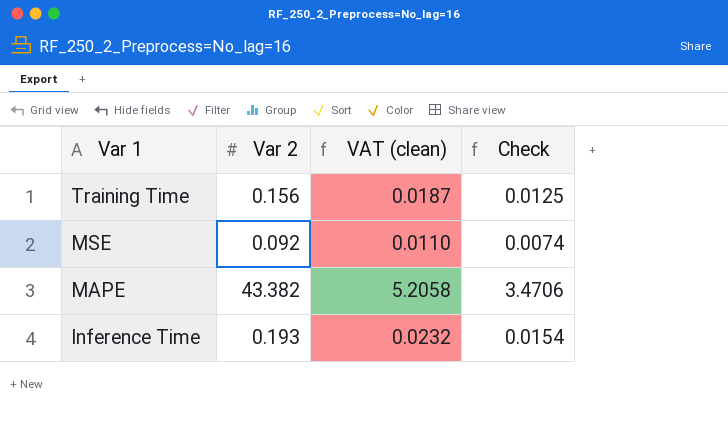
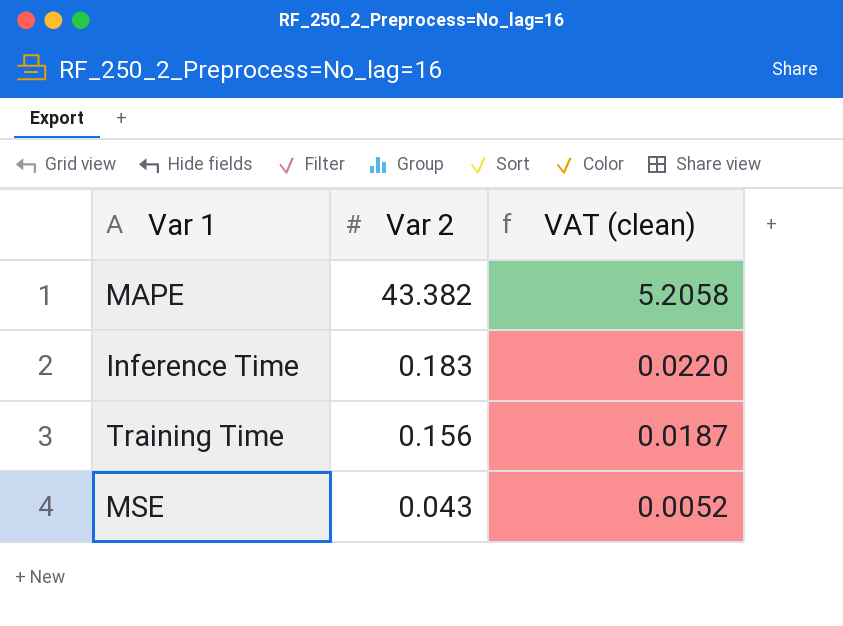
row order: Var 1 descending -> Var 2 descending
column Check | formula: [Var 2] * 0.08 -> none
Inference Time | Var 2: 0.193 -> 0.183
Inference Time | VAT (clean): 0.0232 -> 0.0220
MSE | Var 2: 0.092 -> 0.043
MSE | VAT (clean): 0.0110 -> 0.0052

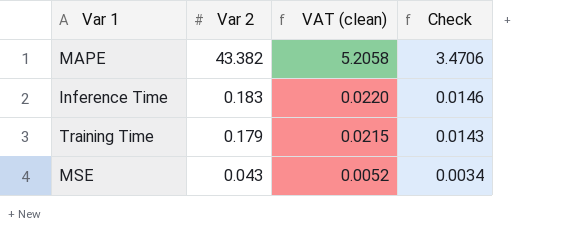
column Check | formula: none -> [Var 2] * 0.08
Training Time | Var 2: 0.156 -> 0.179
Training Time | VAT (clean): 0.0187 -> 0.0215

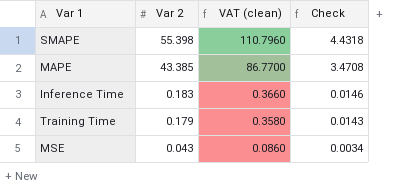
column VAT (clean) | formula: [Var 2] * 0.12 -> [Var 2] * 2
row SMAPE: none -> 55.398 | 110.7960 | 4.4318
MAPE | Var 2: 43.382 -> 43.385
MAPE | Check: 3.4706 -> 3.4708

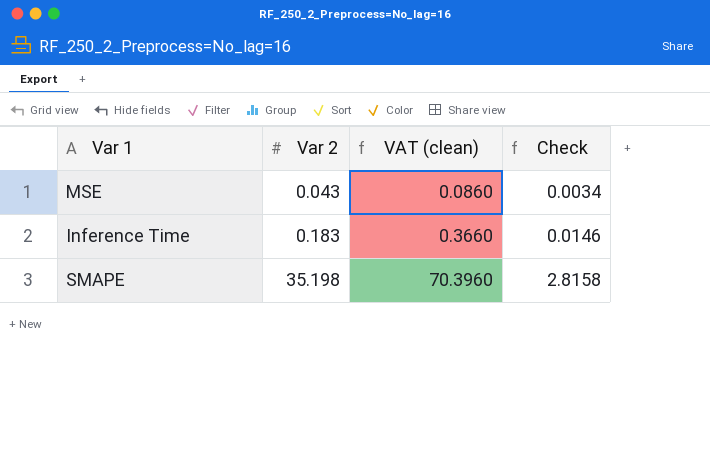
row order: Var 2 descending -> Var 2 ascending
row MAPE: 43.385 | 86.7700 | 3.4708 -> none
row Training Time: 0.179 | 0.3580 | 0.0143 -> none
SMAPE | Var 2: 55.398 -> 35.198
SMAPE | VAT (clean): 110.7960 -> 70.3960
SMAPE | Check: 4.4318 -> 2.8158

